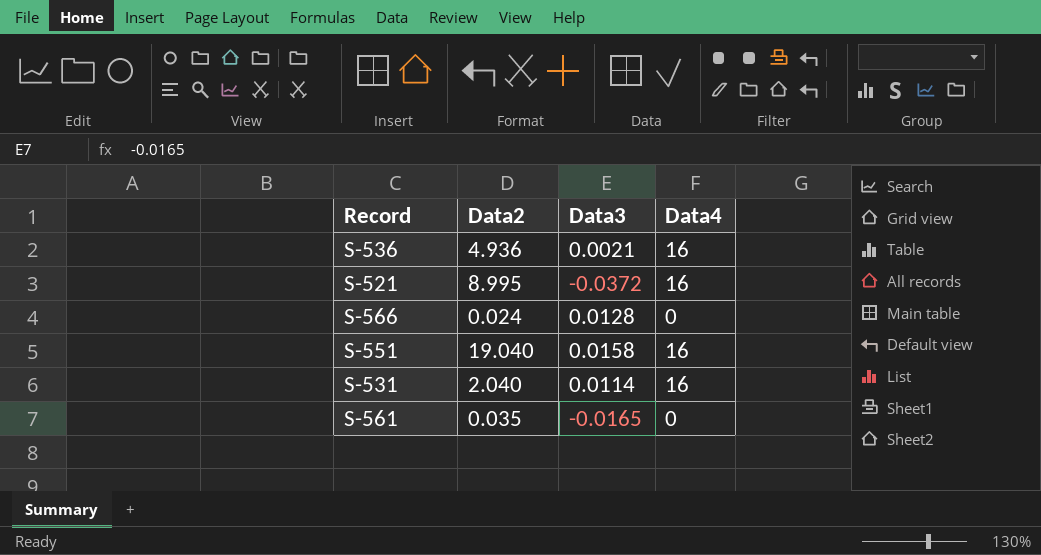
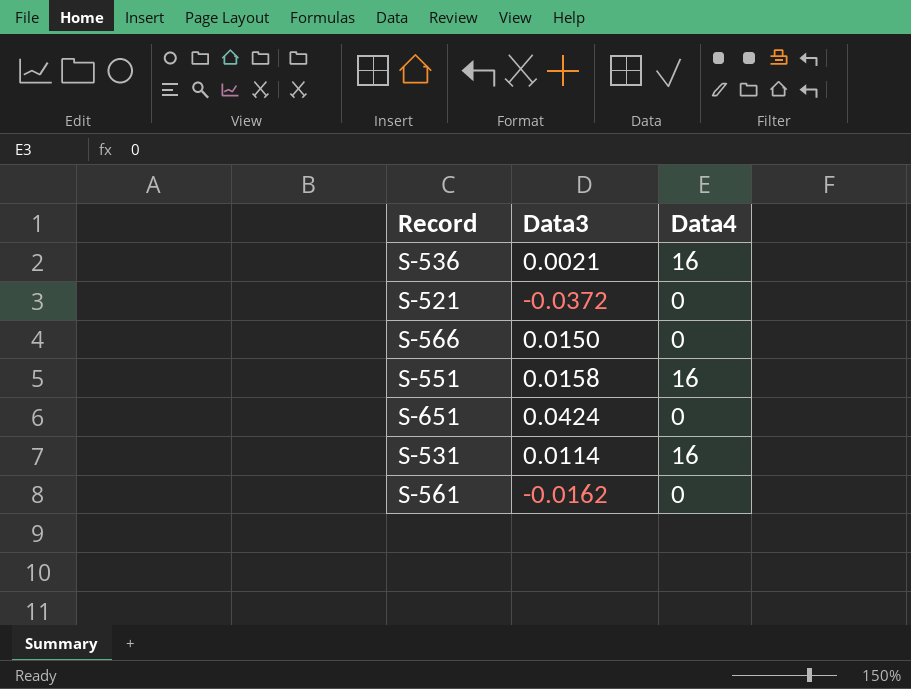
column Data2 | position: 2 -> none
S-521 | Data4: 16 -> 0
S-566 | Data3: 0.0128 -> 0.0150
row S-651: none -> 0.0424 | 0
S-561 | Data3: -0.0165 -> -0.0162

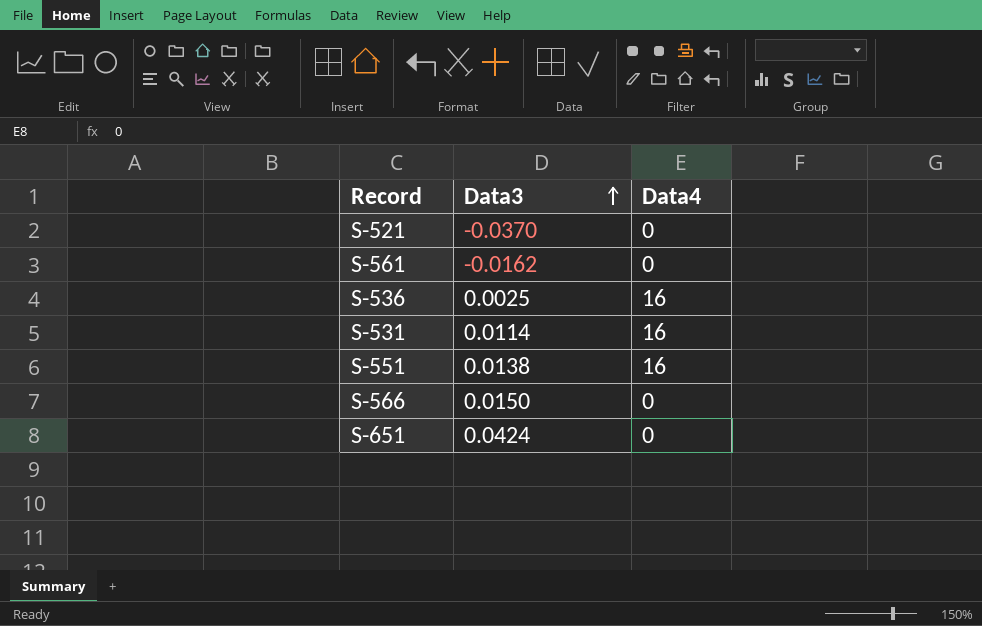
row order: none -> Data3 ascending
S-521 | Data3: -0.0372 -> -0.0370
S-536 | Data3: 0.0021 -> 0.0025
S-551 | Data3: 0.0158 -> 0.0138

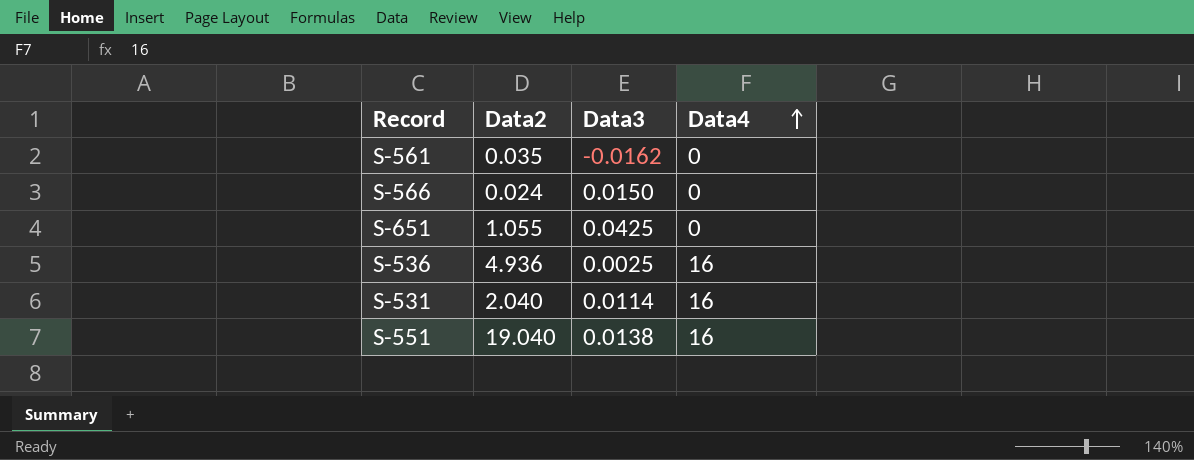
row order: Data3 ascending -> Data4 ascending
column Data2 | position: none -> 2
row S-521: -0.0370 | 0 -> none
S-651 | Data3: 0.0424 -> 0.0425

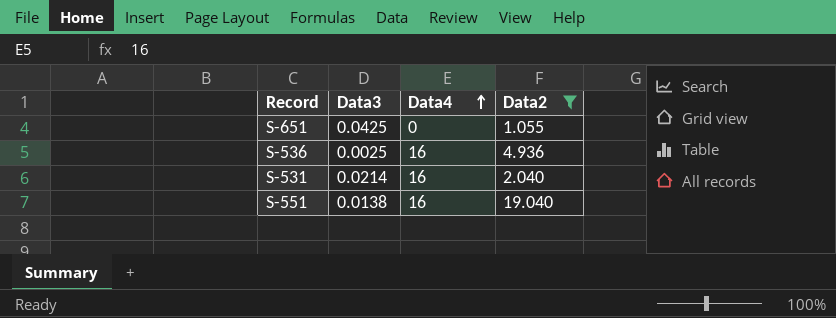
filter: none -> Data2 >= 1.055
column Data2 | position: 2 -> 4
S-531 | Data3: 0.0114 -> 0.0214

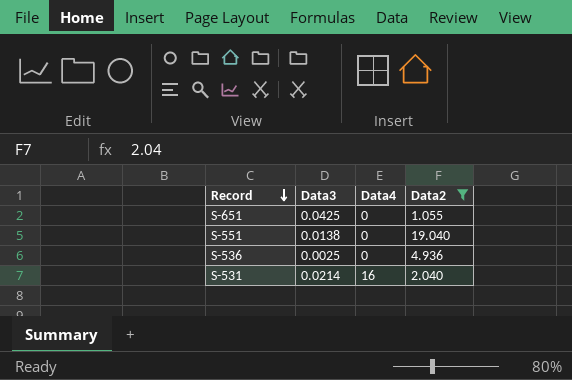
row order: Data4 ascending -> Record descending
S-551 | Data4: 16 -> 0
S-536 | Data4: 16 -> 0

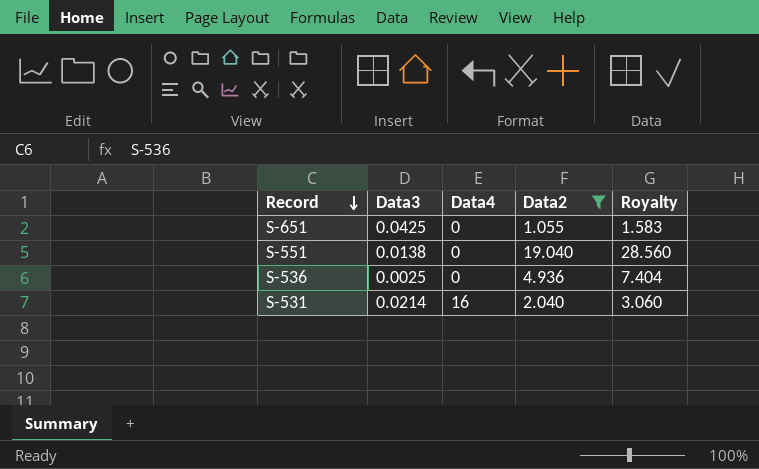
column Royalty | formula: none -> [Data2] * 1.5

